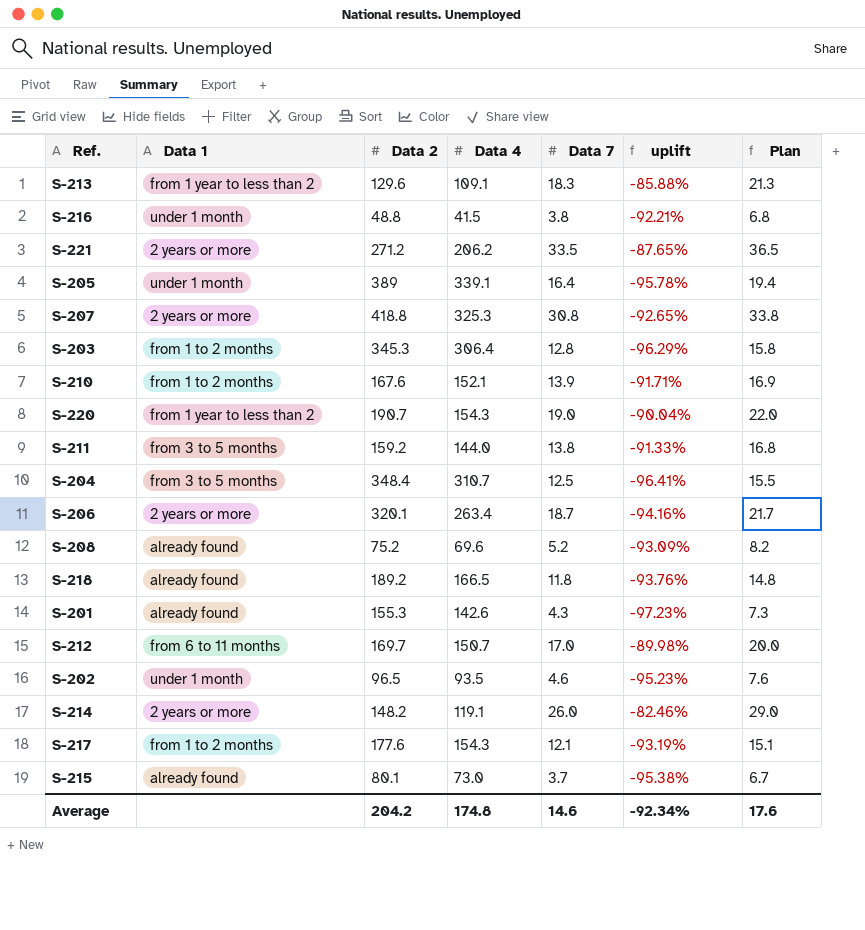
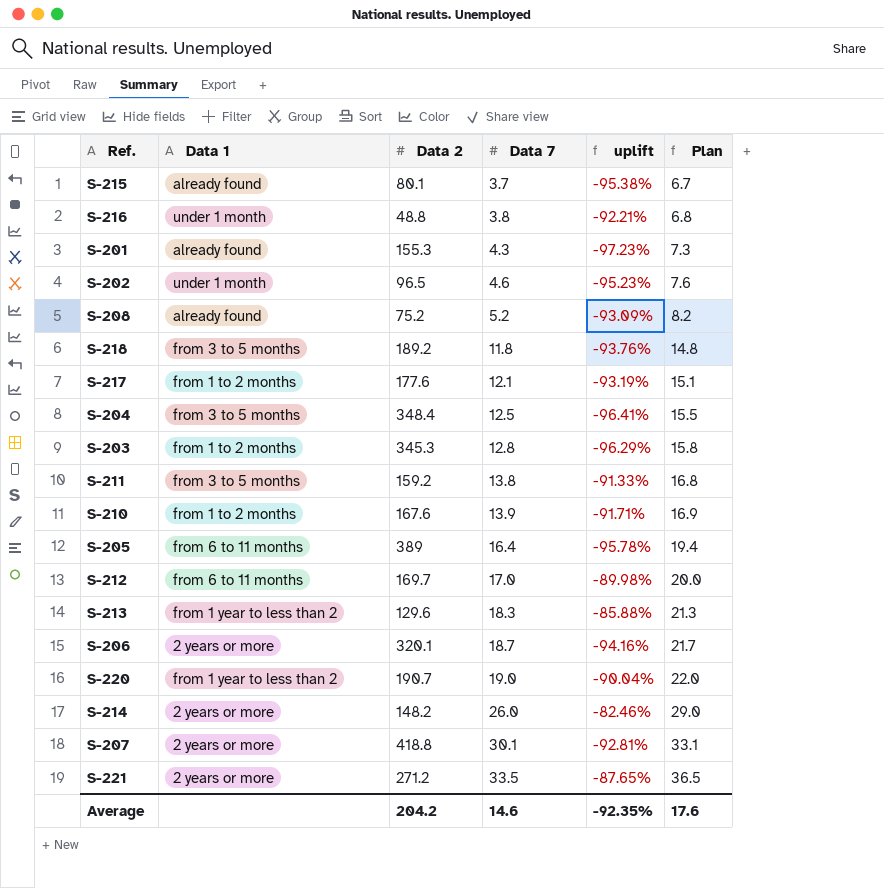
row order: none -> Data 7 ascending
column Data 4 | position: 4 -> none
S-218 | Data 1: already found -> from 3 to 5 months
S-205 | Data 1: under 1 month -> from 6 to 11 months
S-207 | Data 7: 30.8 -> 30.1
S-207 | uplift: -92.65% -> -92.81%
S-207 | Plan: 33.8 -> 33.1
Average | uplift: -92.34% -> -92.35%

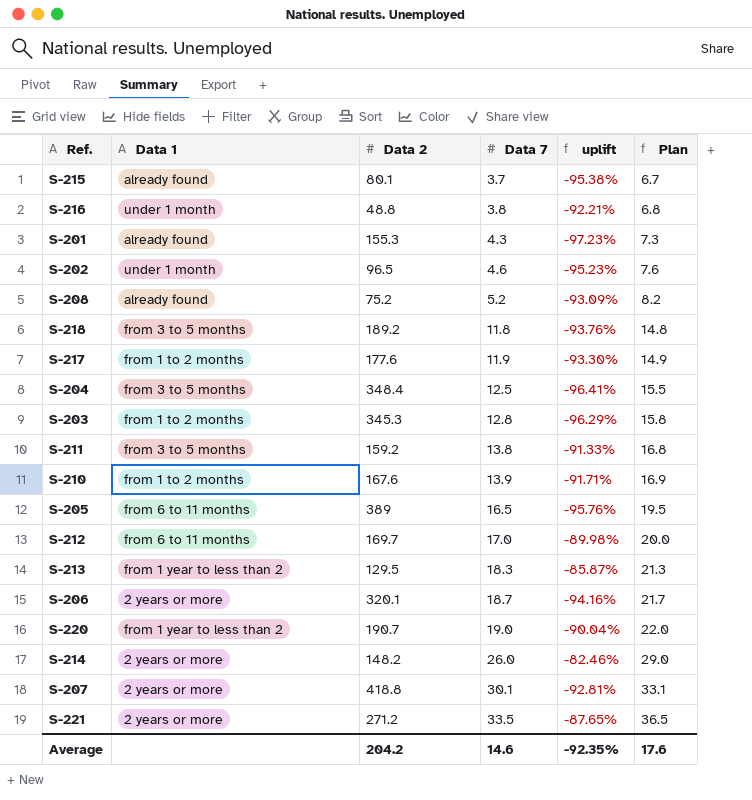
S-217 | Data 7: 12.1 -> 11.9
S-217 | uplift: -93.19% -> -93.30%
S-217 | Plan: 15.1 -> 14.9
S-205 | Data 7: 16.4 -> 16.5
S-205 | uplift: -95.78% -> -95.76%
S-205 | Plan: 19.4 -> 19.5
S-213 | Data 2: 129.6 -> 129.5
S-213 | uplift: -85.88% -> -85.87%

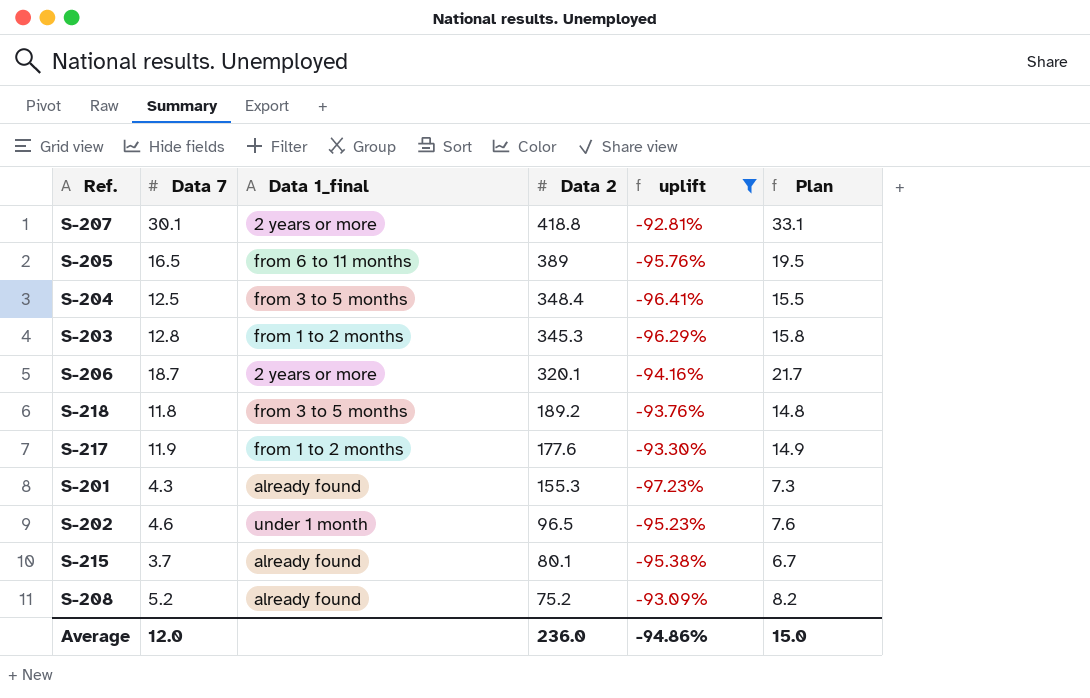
filter: none -> uplift <= -92.81%
row order: Data 7 ascending -> Data 2 descending
column Data 7 | position: 4 -> 2
column name: Data 1 -> Data 1_final
Average | Data 7: 14.6 -> 12.0
Average | Data 2: 204.2 -> 236.0
Average | uplift: -92.35% -> -94.86%
Average | Plan: 17.6 -> 15.0

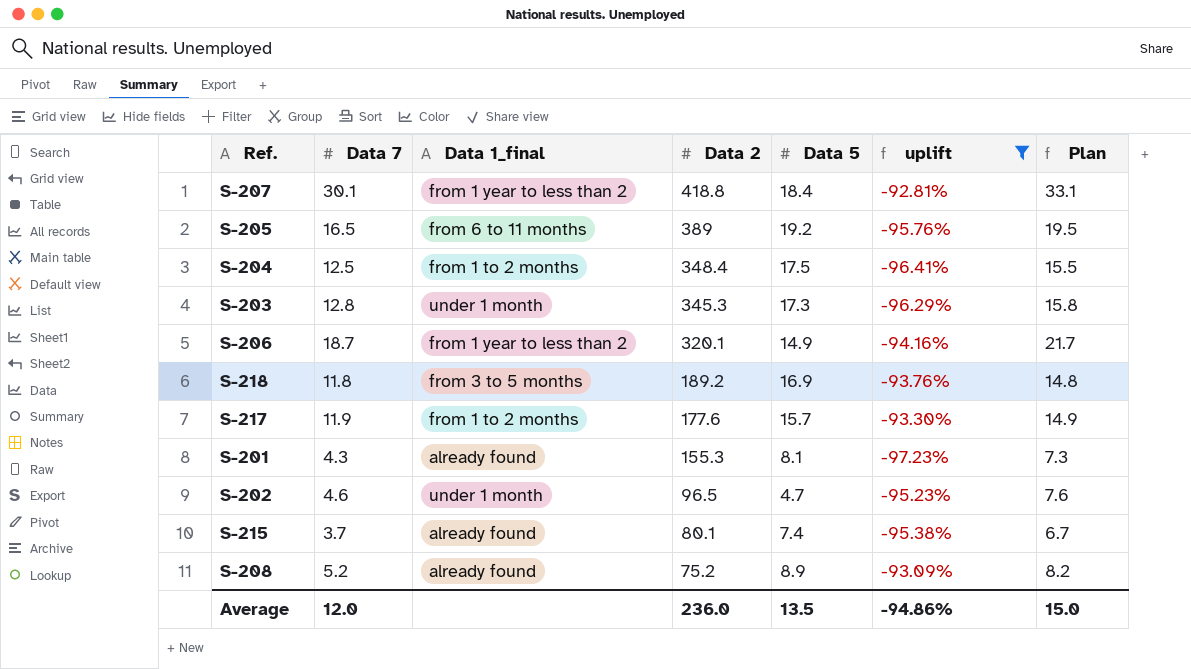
column Data 5 | position: none -> 5
S-207 | Data 1_final: 2 years or more -> from 1 year to less than 2
S-204 | Data 1_final: from 3 to 5 months -> from 1 to 2 months
S-203 | Data 1_final: from 1 to 2 months -> under 1 month
S-206 | Data 1_final: 2 years or more -> from 1 year to less than 2

